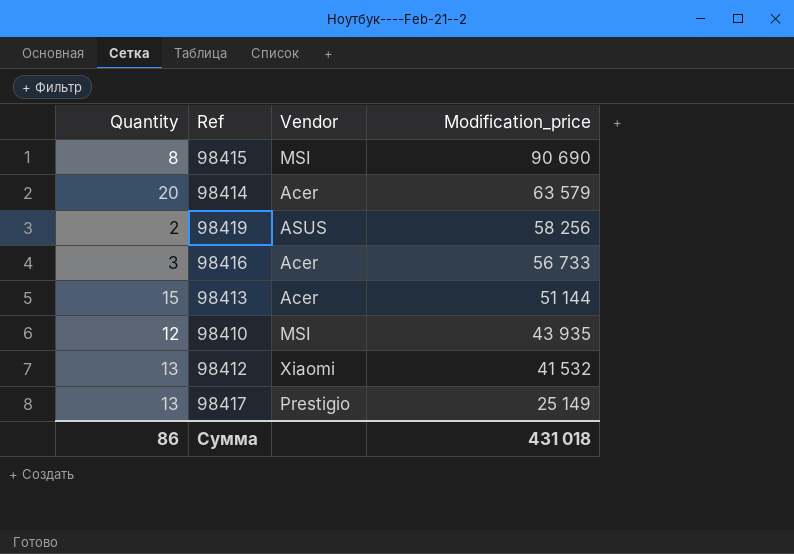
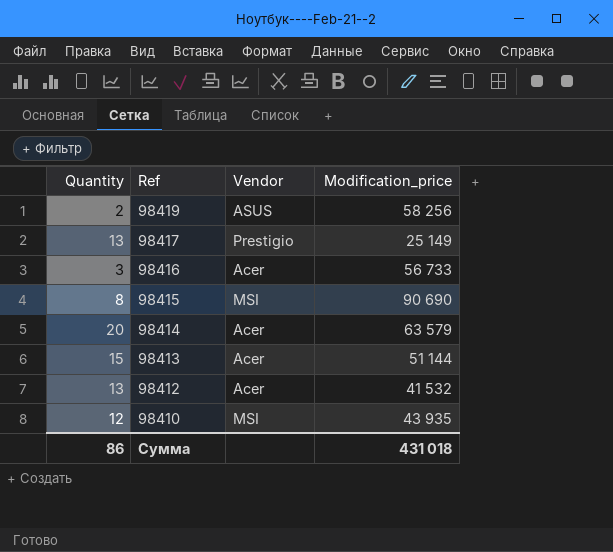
row order: Modification_price descending -> Ref descending
98412 | Vendor: Xiaomi -> Acer

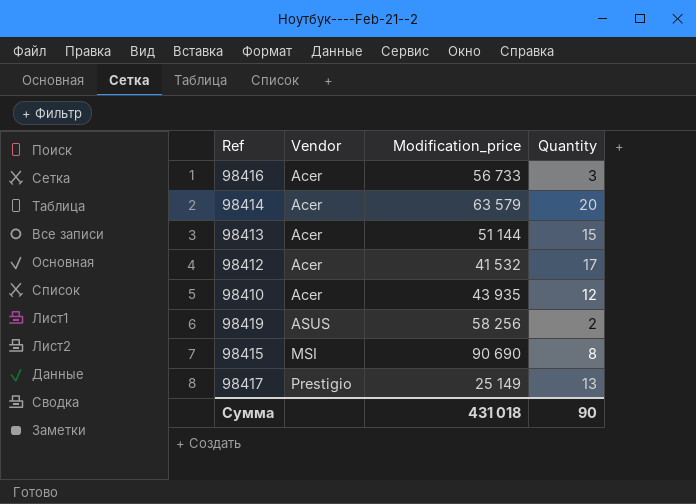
row order: Ref descending -> Vendor ascending
column Quantity | position: 1 -> 4
98412 | Quantity: 13 -> 17
98410 | Vendor: MSI -> Acer
Сумма | Quantity: 86 -> 90

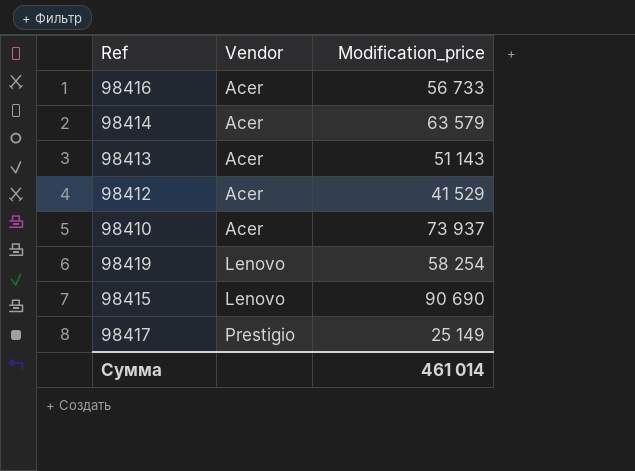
column Quantity | position: 4 -> none
98413 | Modification_price: 51 144 -> 51 143
98412 | Modification_price: 41 532 -> 41 529
98410 | Modification_price: 43 935 -> 73 937
98419 | Vendor: ASUS -> Lenovo
98419 | Modification_price: 58 256 -> 58 254
98415 | Vendor: MSI -> Lenovo
Сумма | Modification_price: 431 018 -> 461 014

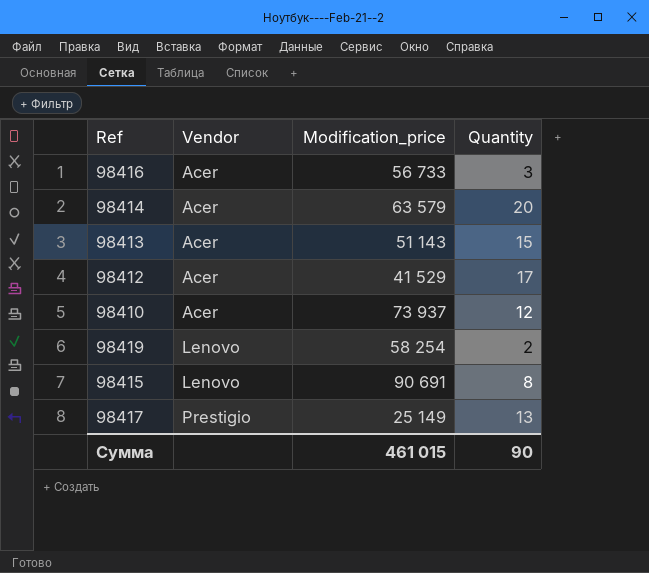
column Quantity | position: none -> 4
98415 | Modification_price: 90 690 -> 90 691
Сумма | Modification_price: 461 014 -> 461 015

